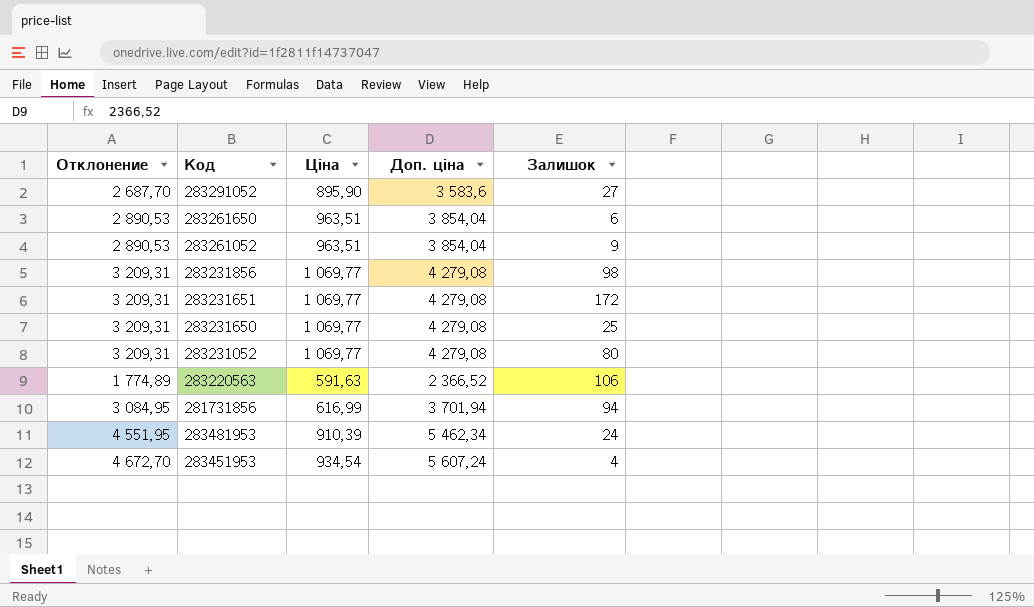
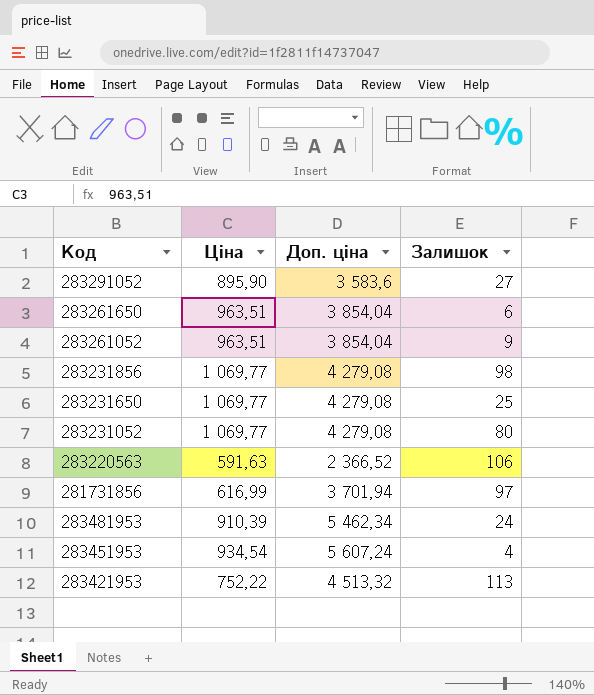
column Отклонение | formula: [Доп. ціна] - [Ціна] -> none
row 283231651: 3 209,31 | 1 069,77 | 4 279,08 | 172 -> none
281731856 | Залишок: 94 -> 97
row 283421953: none -> 752,22 | 4 513,32 | 113

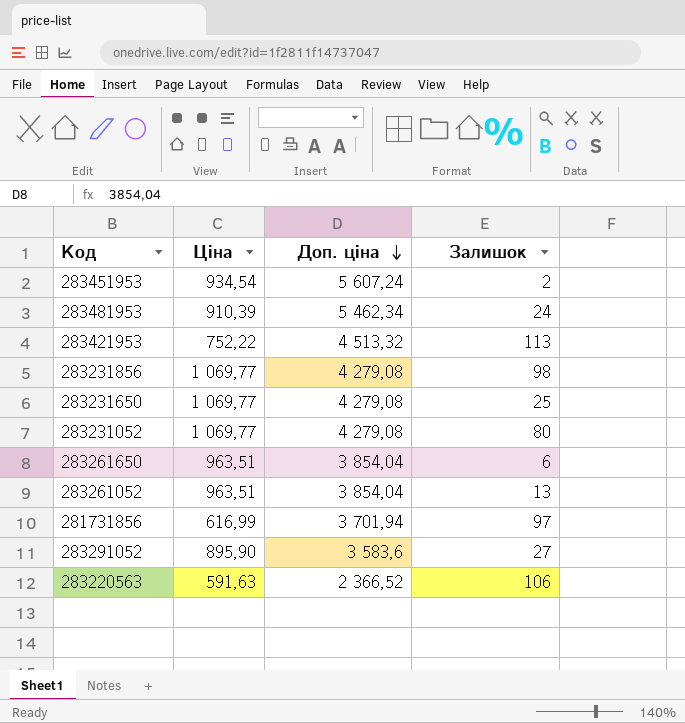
row order: none -> Доп. ціна descending
283451953 | Залишок: 4 -> 2
283261052 | Залишок: 9 -> 13

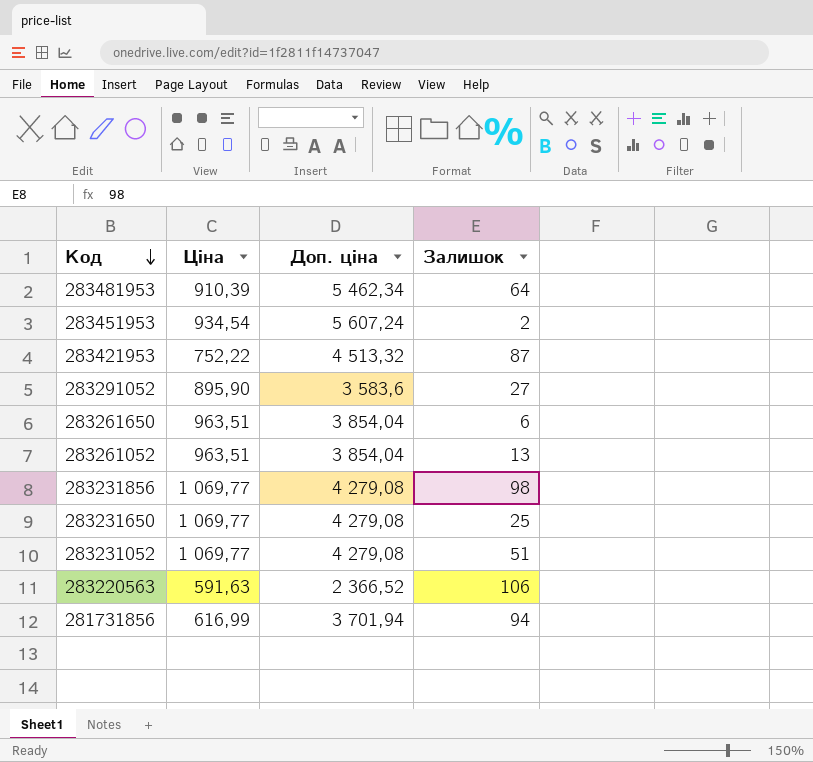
row order: Доп. ціна descending -> Код descending
283481953 | Залишок: 24 -> 64
283421953 | Залишок: 113 -> 87
283231052 | Залишок: 80 -> 51
281731856 | Залишок: 97 -> 94

